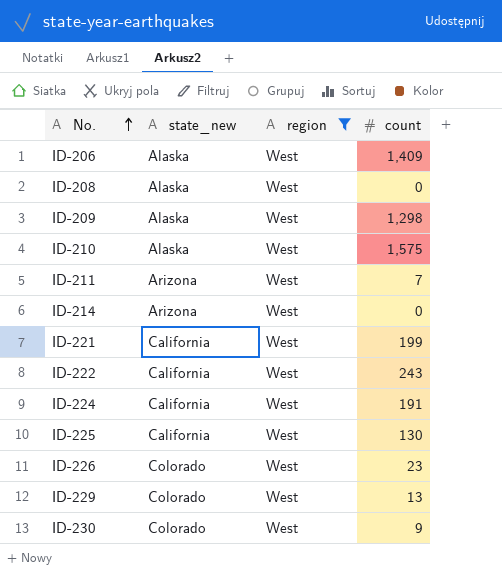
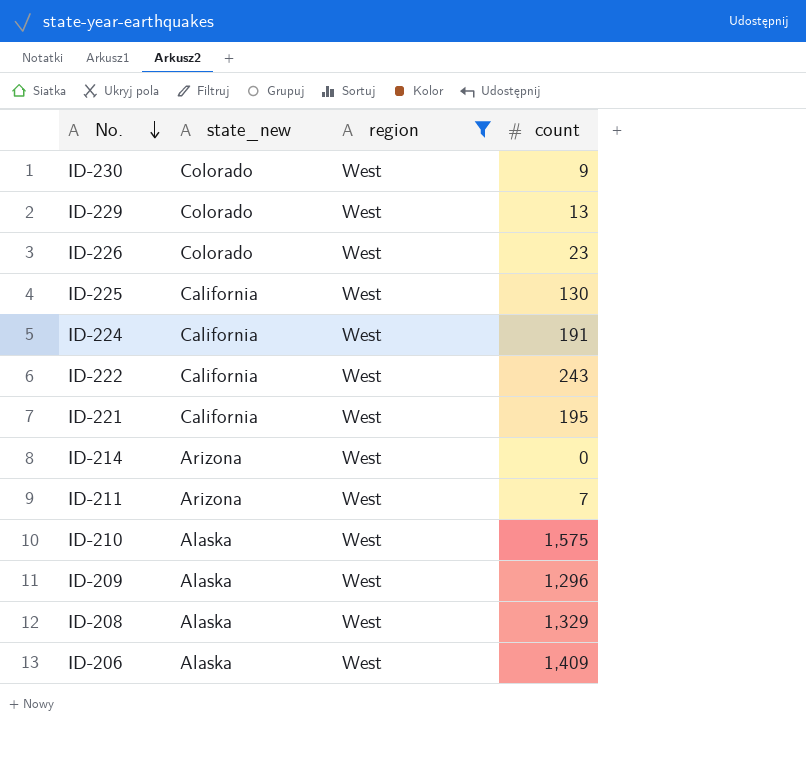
row order: No. ascending -> No. descending
ID-221 | count: 199 -> 195
ID-209 | count: 1,298 -> 1,296
ID-208 | count: 0 -> 1,329

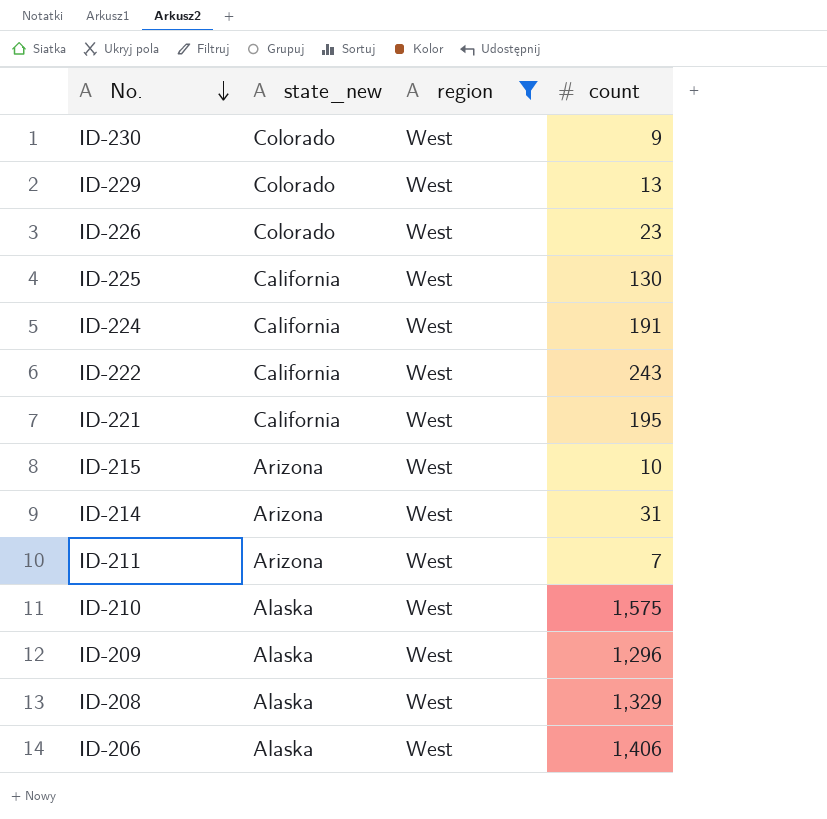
row ID-215: none -> Arizona | West | 10
ID-214 | count: 0 -> 31
ID-206 | count: 1,409 -> 1,406

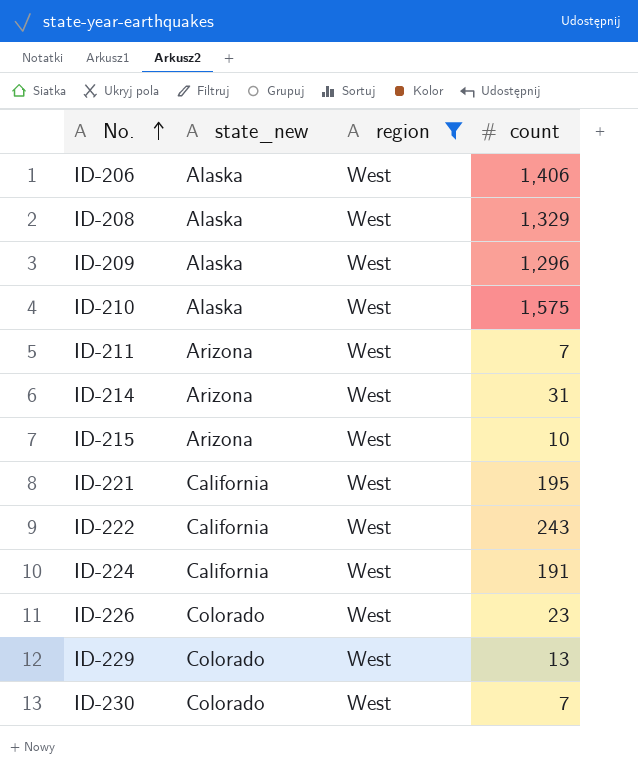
row order: No. descending -> No. ascending
row ID-225: California | West | 130 -> none
ID-230 | count: 9 -> 7

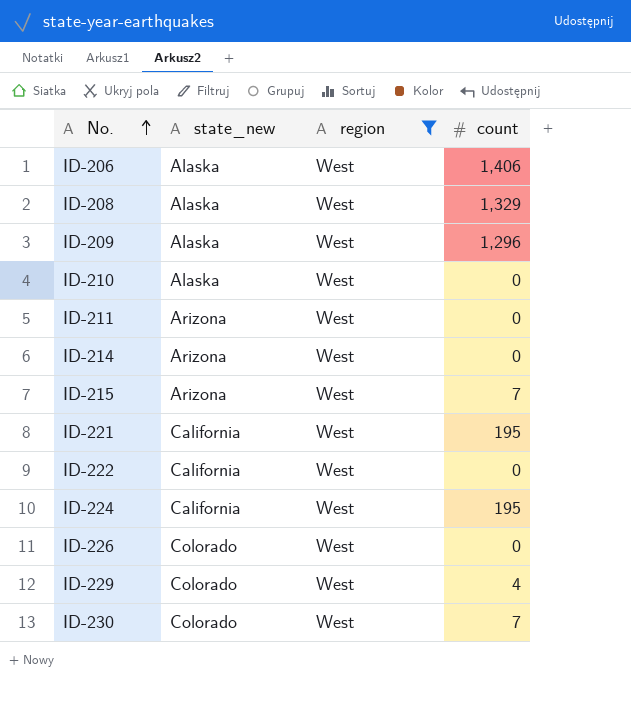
ID-210 | count: 1,575 -> 0
ID-211 | count: 7 -> 0
ID-214 | count: 31 -> 0
ID-215 | count: 10 -> 7
ID-222 | count: 243 -> 0
ID-224 | count: 191 -> 195
ID-226 | count: 23 -> 0
ID-229 | count: 13 -> 4

